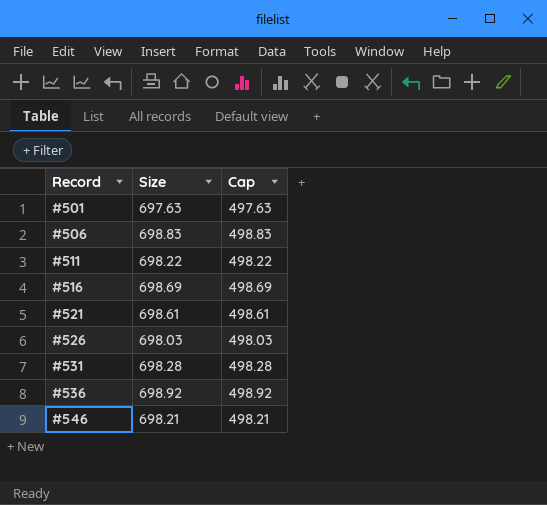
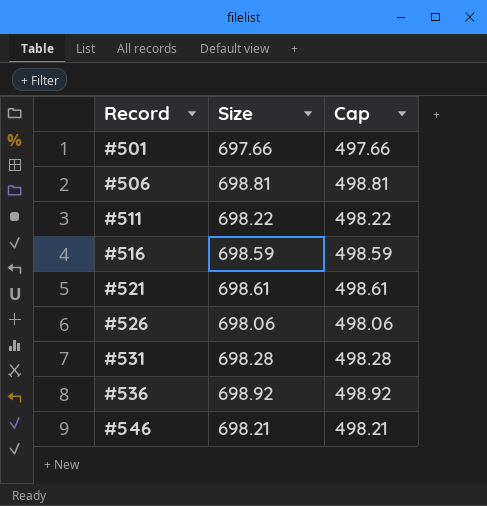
#501 | Size: 697.63 -> 697.66
#501 | Cap: 497.63 -> 497.66
#506 | Size: 698.83 -> 698.81
#506 | Cap: 498.83 -> 498.81
#516 | Size: 698.69 -> 698.59
#516 | Cap: 498.69 -> 498.59
#526 | Size: 698.03 -> 698.06
#526 | Cap: 498.03 -> 498.06

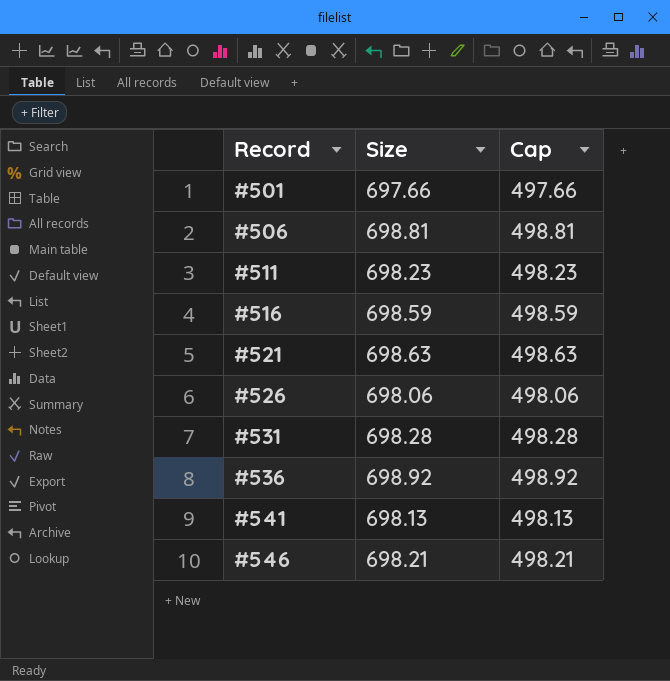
#511 | Size: 698.22 -> 698.23
#511 | Cap: 498.22 -> 498.23
#521 | Size: 698.61 -> 698.63
#521 | Cap: 498.61 -> 498.63
row #541: none -> 698.13 | 498.13

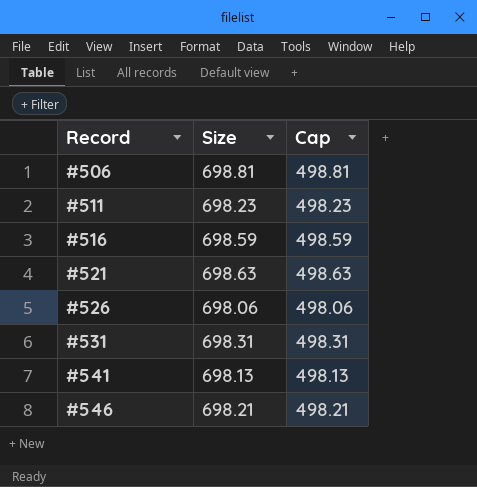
row #501: 697.66 | 497.66 -> none
row #536: 698.92 | 498.92 -> none
#531 | Size: 698.28 -> 698.31
#531 | Cap: 498.28 -> 498.31

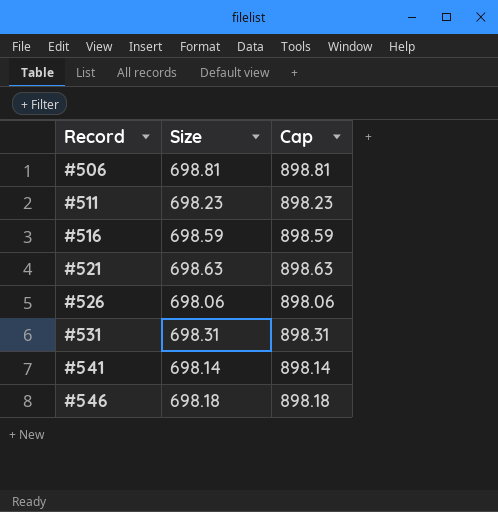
column Cap | formula: [Size] - 200 -> [Size] + 200
#541 | Size: 698.13 -> 698.14
#546 | Size: 698.21 -> 698.18

